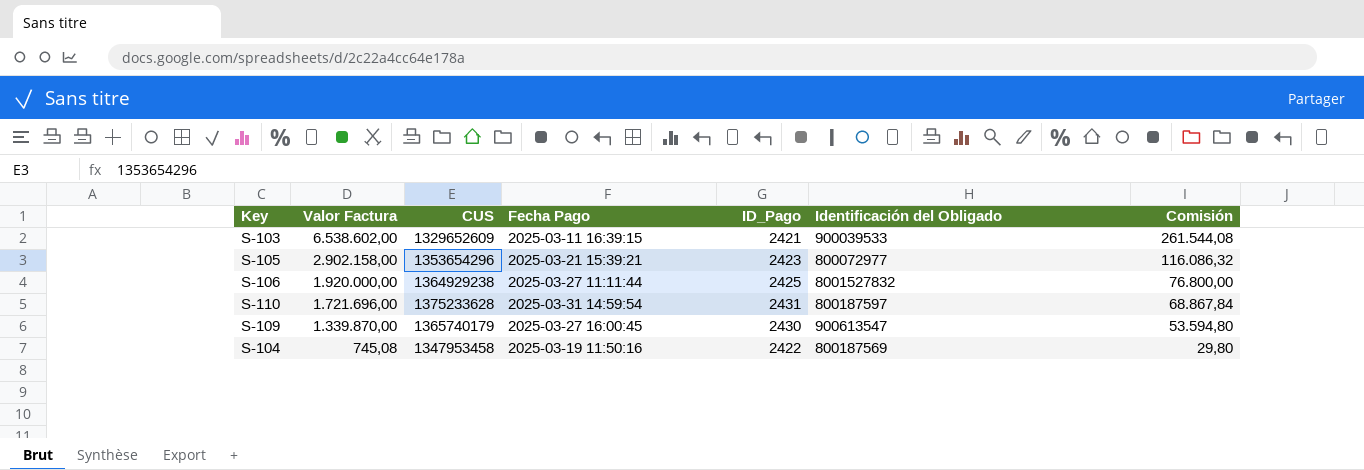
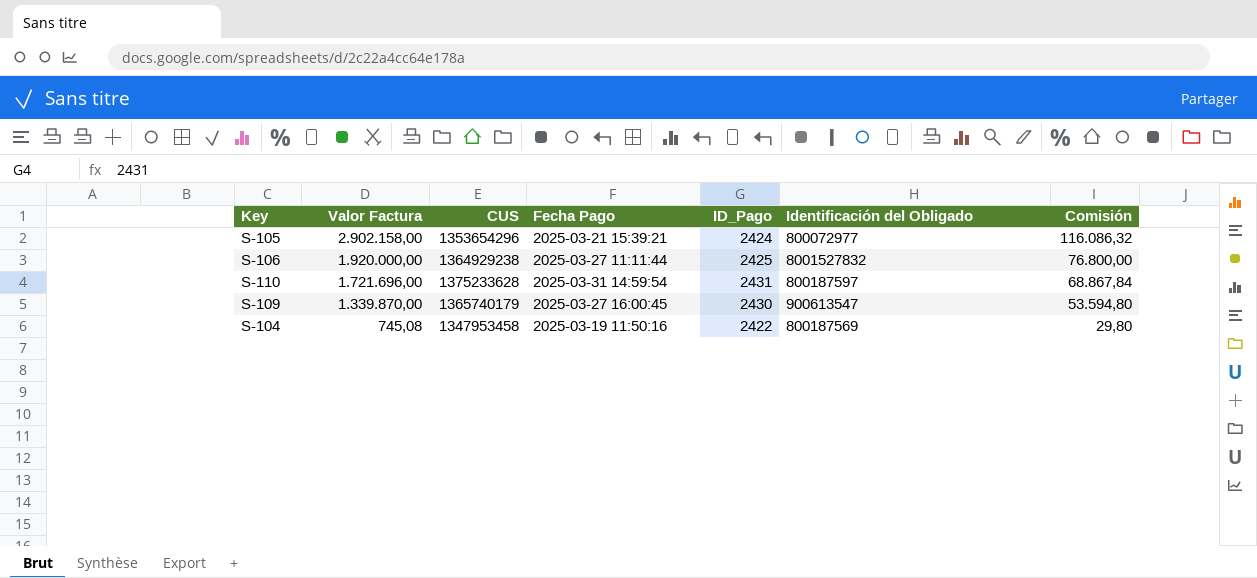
row S-103: 6.538.602,00 | 1329652609 | 2025-03-11 16:39:15 | 2421 | 900039533 | 261.544,08 -> none
S-105 | ID_Pago: 2423 -> 2424

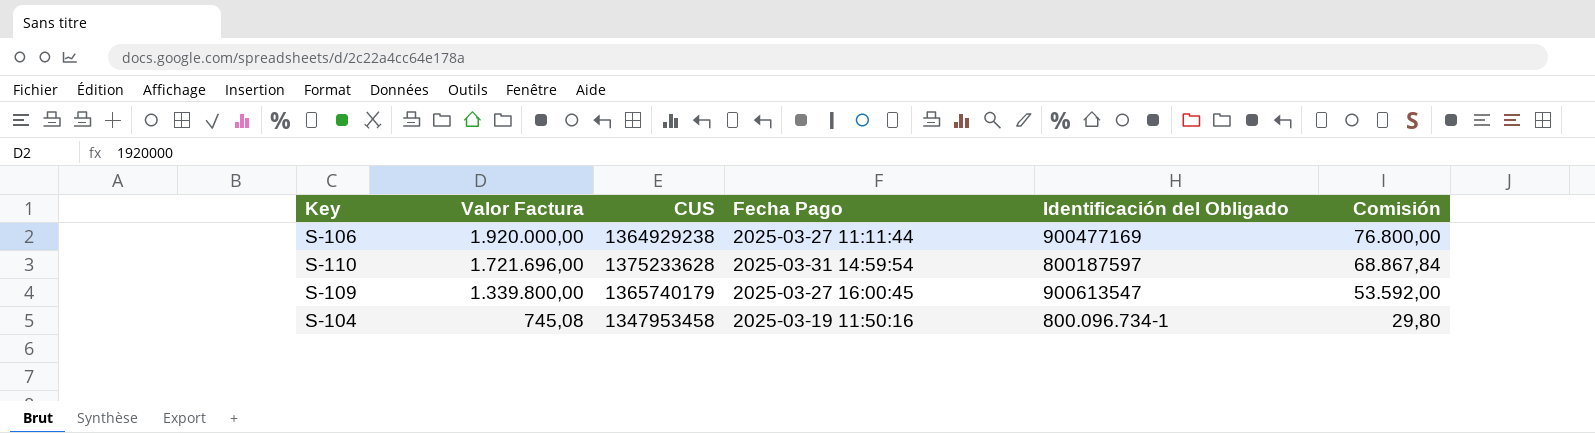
column ID_Pago | position: 5 -> none
row S-105: 2.902.158,00 | 1353654296 | 2025-03-21 15:39:21 | 2424 | 800072977 | 116.086,32 -> none
S-106 | Identificación del Obligado: 8001527832 -> 900477169
S-109 | Valor Factura: 1.339.870,00 -> 1.339.800,00
S-109 | Comisión: 53.594,80 -> 53.592,00
S-104 | Identificación del Obligado: 800187569 -> 800.096.734-1

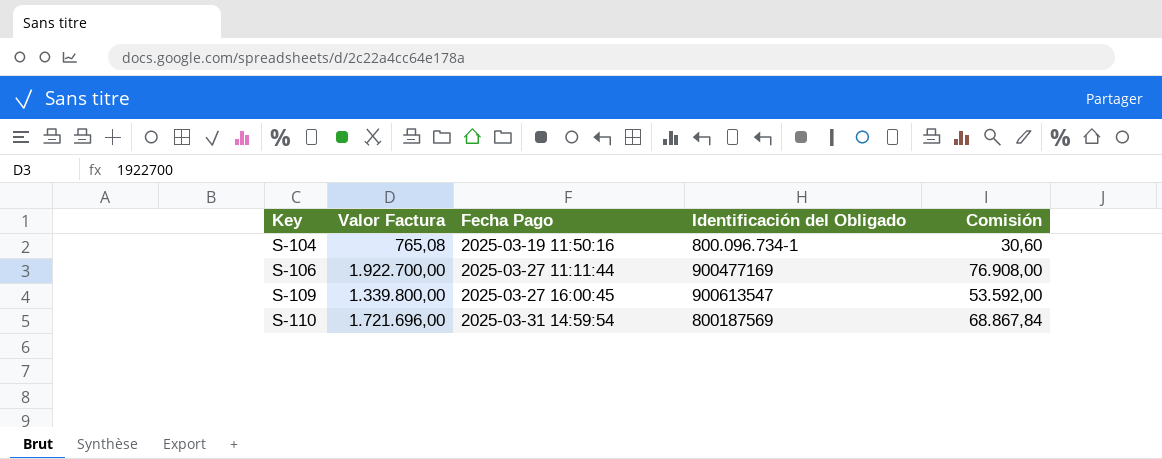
row order: Valor Factura descending -> Key ascending
column CUS | position: 3 -> none
S-104 | Valor Factura: 745,08 -> 765,08
S-104 | Comisión: 29,80 -> 30,60
S-106 | Valor Factura: 1.920.000,00 -> 1.922.700,00
S-106 | Comisión: 76.800,00 -> 76.908,00
S-110 | Identificación del Obligado: 800187597 -> 800187569

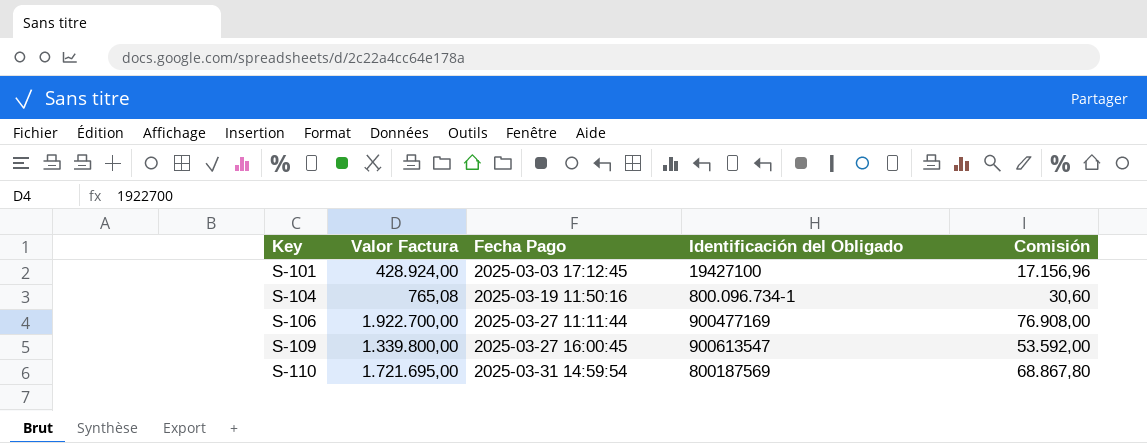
row S-101: none -> 428.924,00 | 2025-03-03 17:12:45 | 19427100 | 17.156,96
S-110 | Valor Factura: 1.721.696,00 -> 1.721.695,00
S-110 | Comisión: 68.867,84 -> 68.867,80

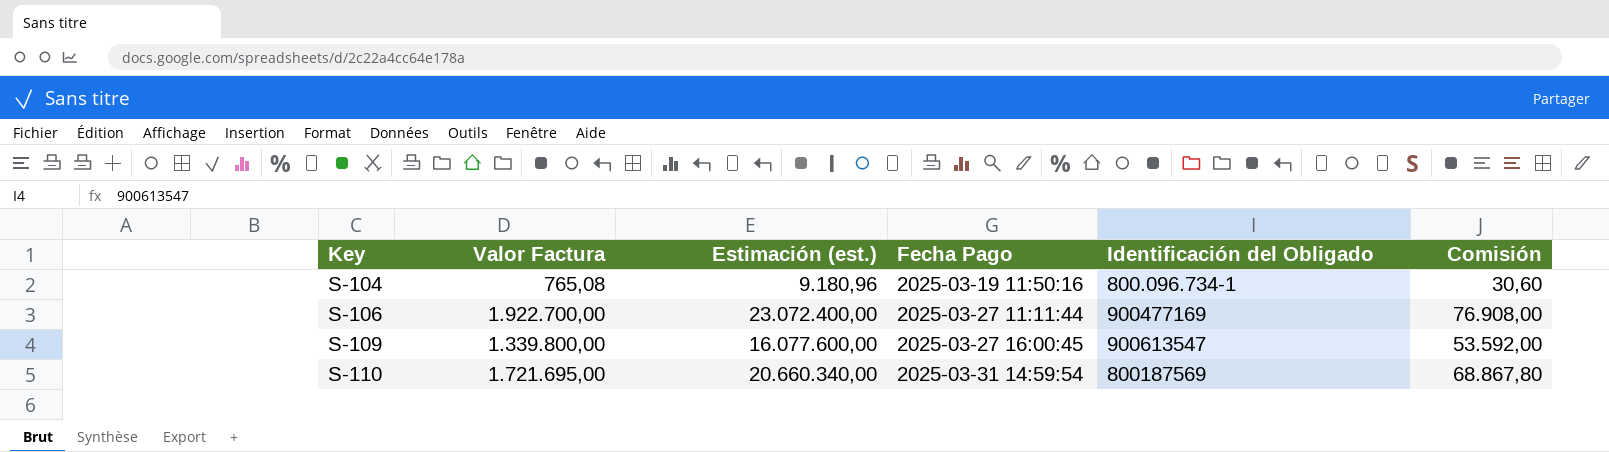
column Estimación (est.) | formula: none -> [Valor Factura] * 12
row S-101: 428.924,00 | 2025-03-03 17:12:45 | 19427100 | 17.156,96 -> none

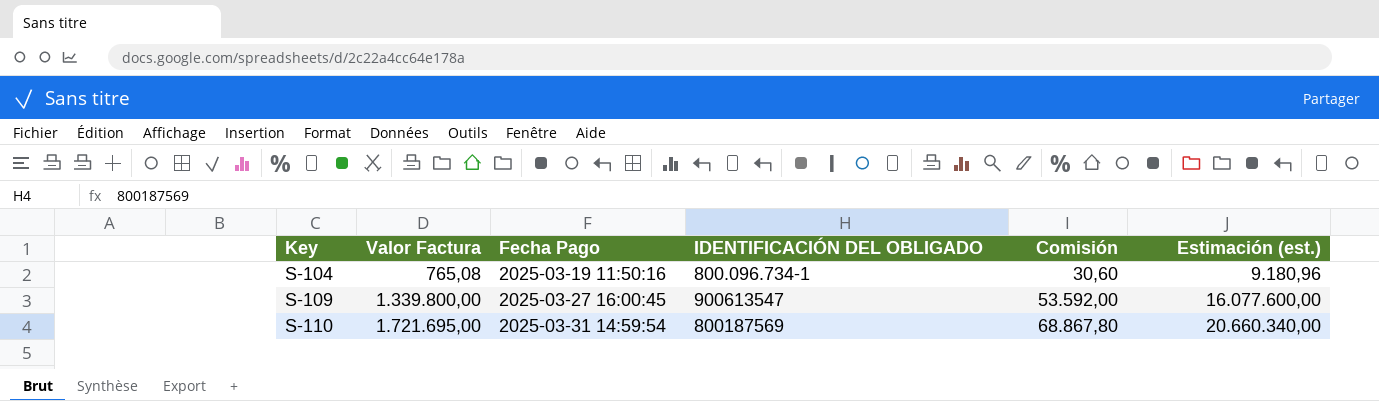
column name: Identificación del Obligado -> IDENTIFICACIÓN DEL OBLIGADO
column Estimación (est.) | position: 3 -> 6
row S-106: 1.922.700,00 | 23.072.400,00 | 2025-03-27 11:11:44 | 900477169 | 76.908,00 -> none

